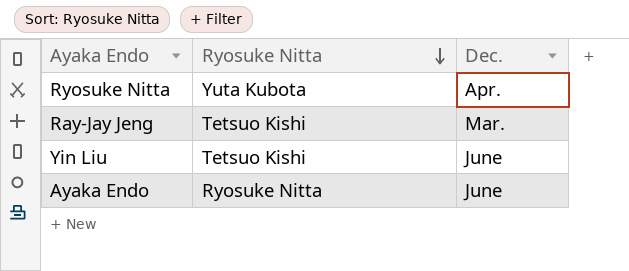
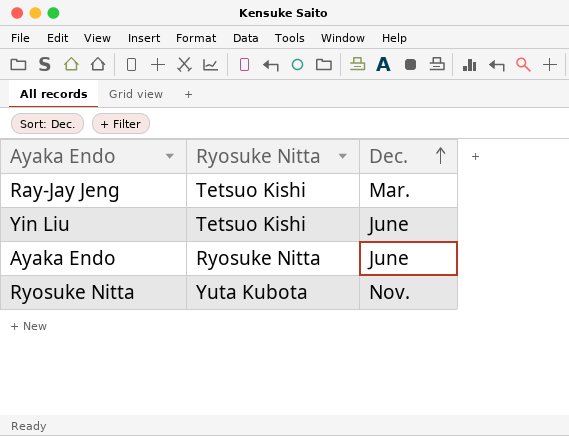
row order: Ryosuke Nitta descending -> Dec. ascending
Ryosuke Nitta | Dec.: Apr. -> Nov.

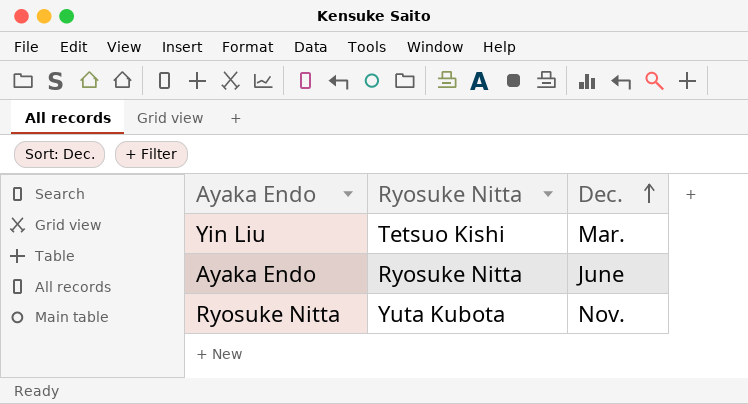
row Ray-Jay Jeng: Tetsuo Kishi | Mar. -> none
Yin Liu | Dec.: June -> Mar.

